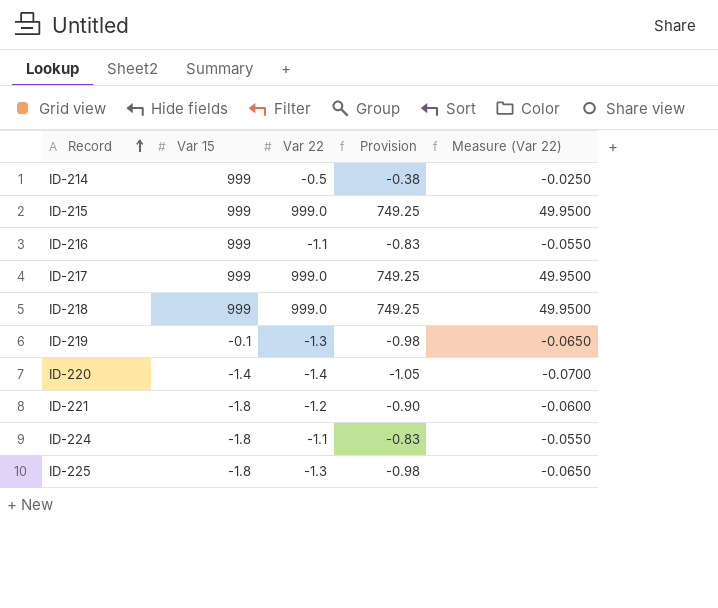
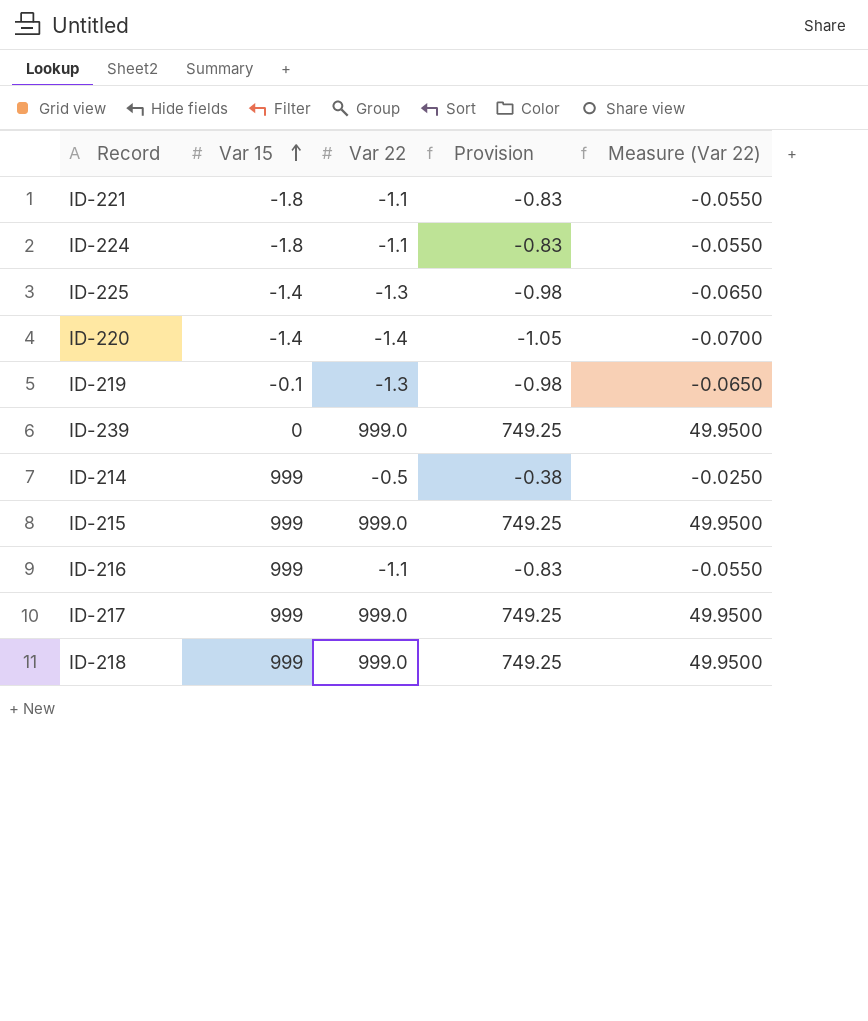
row order: Record ascending -> Var 15 ascending
ID-221 | Var 22: -1.2 -> -1.1
ID-221 | Provision: -0.90 -> -0.83
ID-221 | Measure (Var 22): -0.0600 -> -0.0550
ID-225 | Var 15: -1.8 -> -1.4
row ID-239: none -> 0 | 999.0 | 749.25 | 49.9500

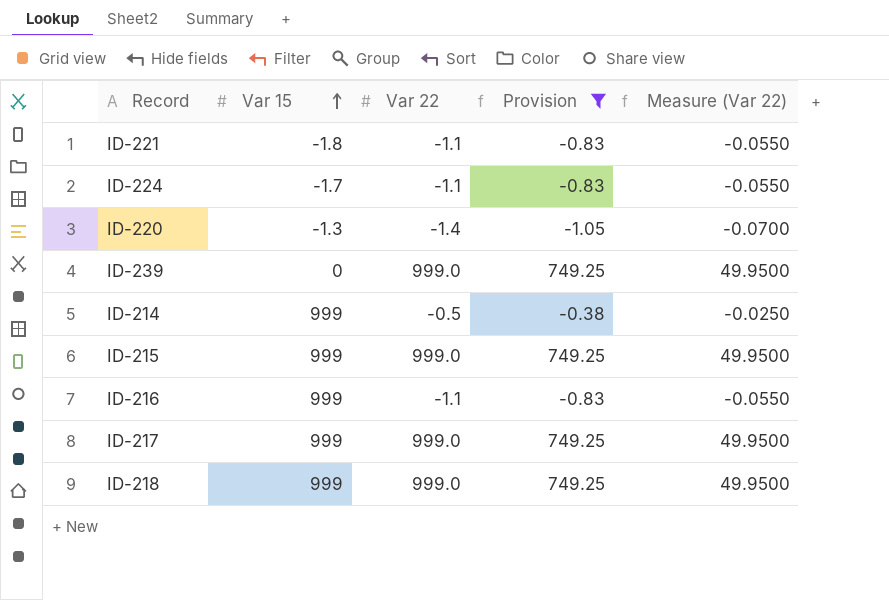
filter: none -> Provision != -0.98
ID-224 | Var 15: -1.8 -> -1.7
ID-220 | Var 15: -1.4 -> -1.3

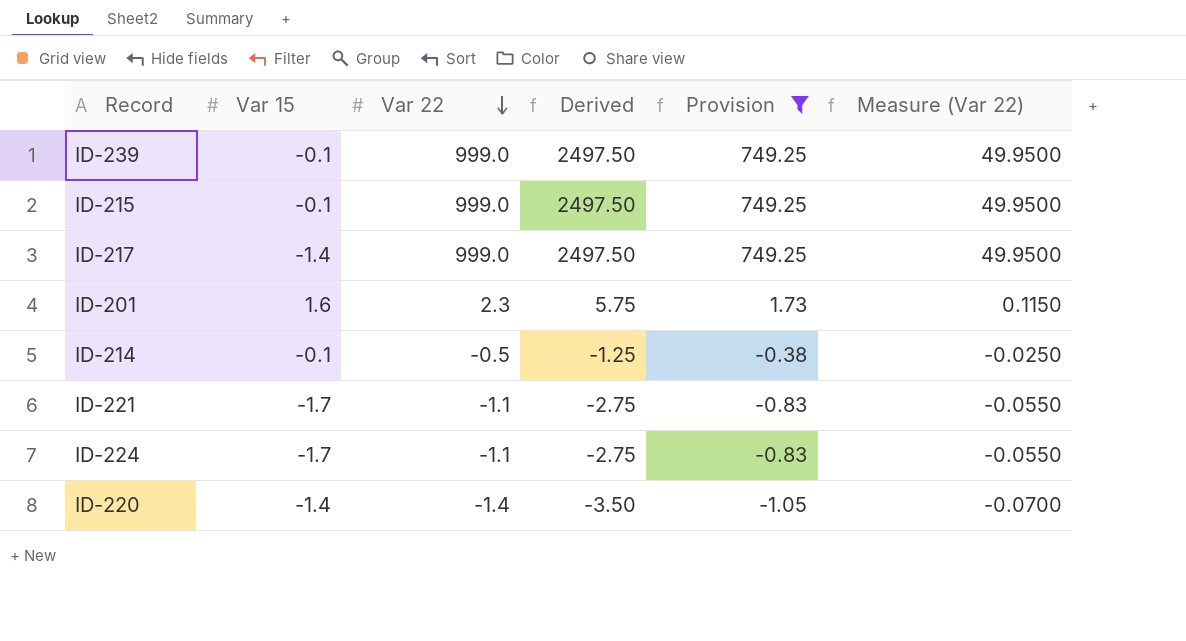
row order: Var 15 ascending -> Var 22 descending
column Derived | formula: none -> [Var 22] * 2.5
row ID-216: 999 | -1.1 | -0.83 | -0.0550 -> none
row ID-218: 999 | 999.0 | 749.25 | 49.9500 -> none
ID-239 | Var 15: 0 -> -0.1
ID-215 | Var 15: 999 -> -0.1
ID-217 | Var 15: 999 -> -1.4
row ID-201: none -> 1.6 | 2.3 | 5.75 | 1.73 | 0.1150
ID-214 | Var 15: 999 -> -0.1
ID-221 | Var 15: -1.8 -> -1.7
ID-220 | Var 15: -1.3 -> -1.4

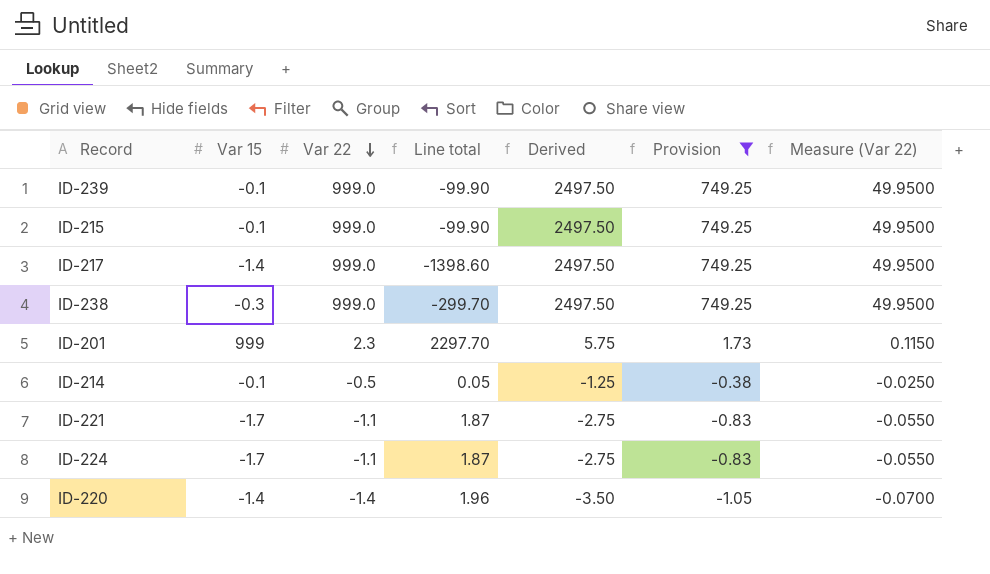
column Line total | formula: none -> [Var 15] * [Var 22]
row ID-238: none -> -0.3 | 999.0 | -299.70 | 2497.50 | 749.25 | 49.9500
ID-201 | Var 15: 1.6 -> 999

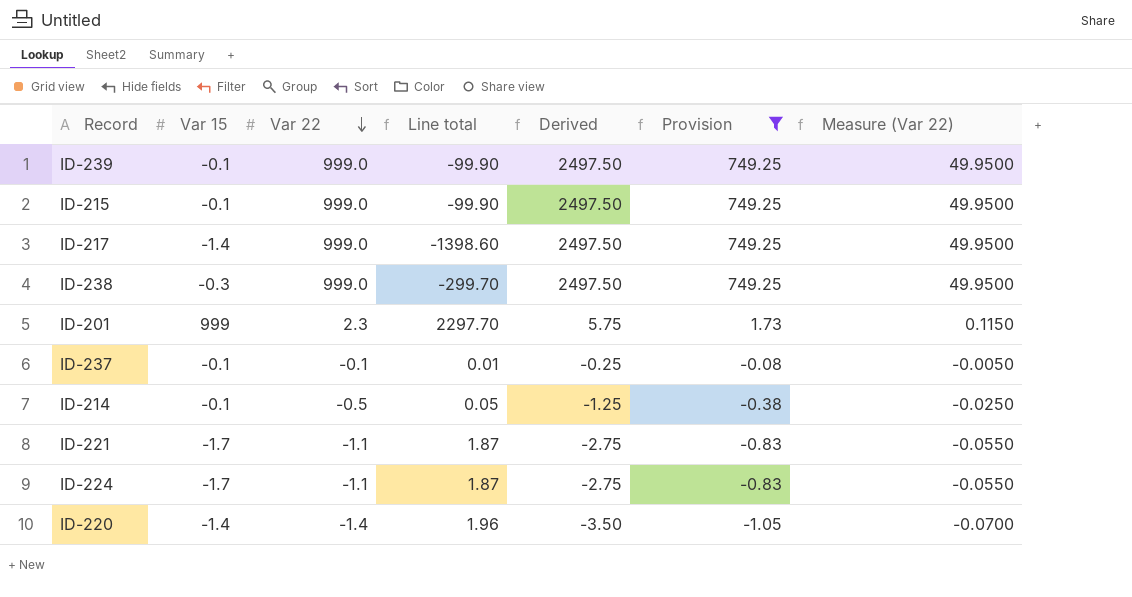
row ID-237: none -> -0.1 | -0.1 | 0.01 | -0.25 | -0.08 | -0.0050

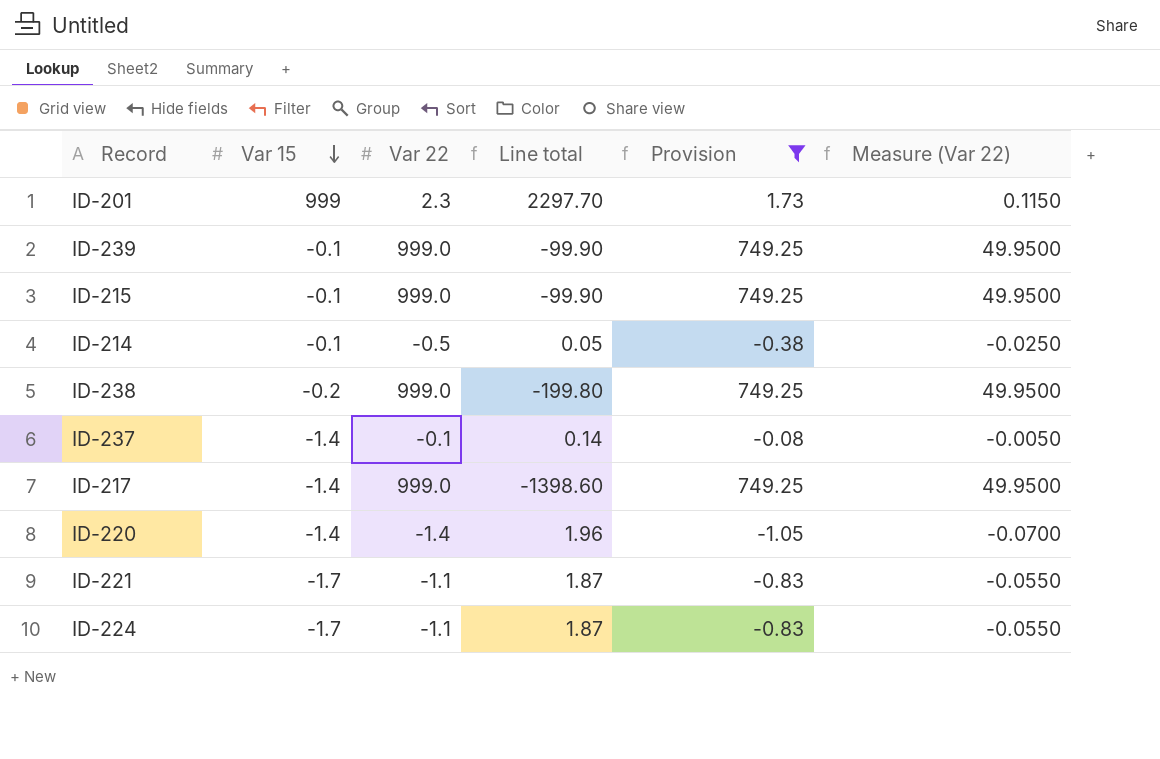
row order: Var 22 descending -> Var 15 descending
column Derived | formula: [Var 22] * 2.5 -> none
ID-238 | Var 15: -0.3 -> -0.2
ID-238 | Line total: -299.70 -> -199.80
ID-237 | Var 15: -0.1 -> -1.4
ID-237 | Line total: 0.01 -> 0.14

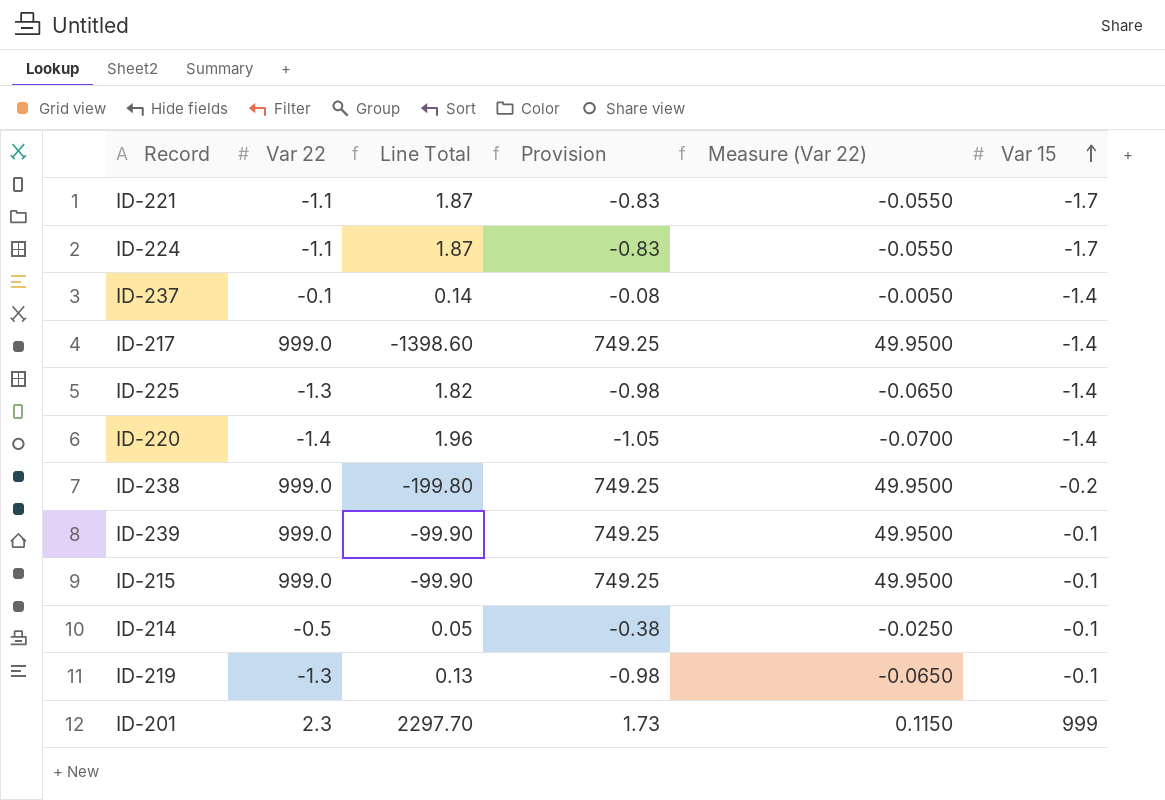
filter: Provision != -0.98 -> none
row order: Var 15 descending -> Var 15 ascending
column name: Line total -> Line Total
column Var 15 | position: 2 -> 6

